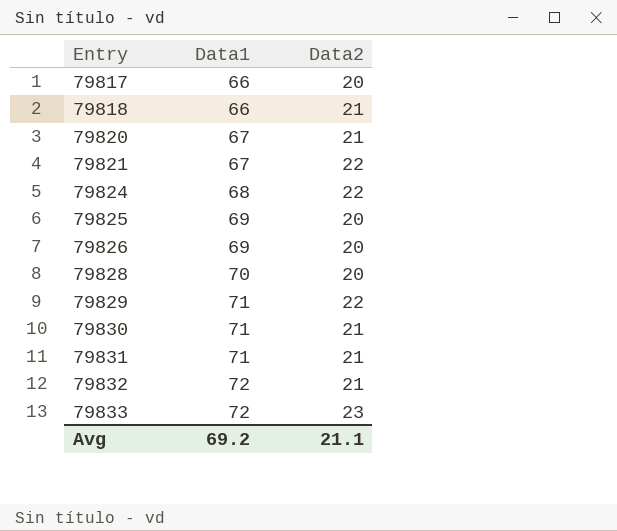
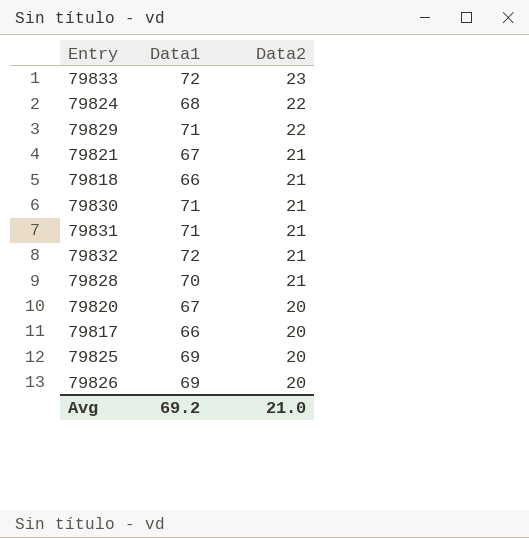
row order: Entry ascending -> Data2 descending
79821 | Data2: 22 -> 21
79828 | Data2: 20 -> 21
79820 | Data2: 21 -> 20
Avg | Data2: 21.1 -> 21.0

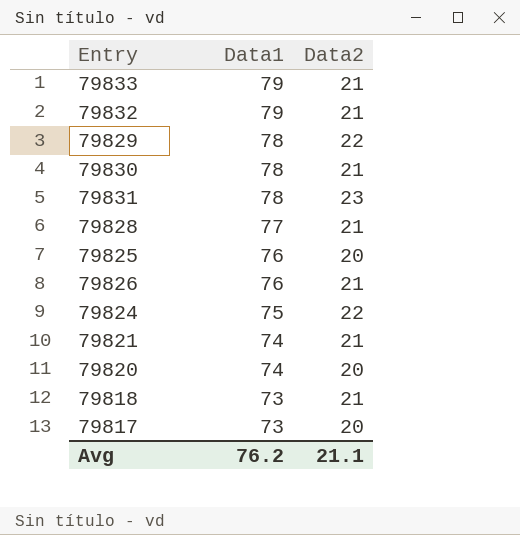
row order: Data2 descending -> Data1 descending
79833 | Data1: 72 -> 79
79833 | Data2: 23 -> 21
79832 | Data1: 72 -> 79
79829 | Data1: 71 -> 78
79830 | Data1: 71 -> 78
79831 | Data1: 71 -> 78
79831 | Data2: 21 -> 23
79828 | Data1: 70 -> 77
79825 | Data1: 69 -> 76
79826 | Data1: 69 -> 76
79826 | Data2: 20 -> 21
79824 | Data1: 68 -> 75
79821 | Data1: 67 -> 74
79820 | Data1: 67 -> 74
79818 | Data1: 66 -> 73
79817 | Data1: 66 -> 73
Avg | Data1: 69.2 -> 76.2
Avg | Data2: 21.0 -> 21.1

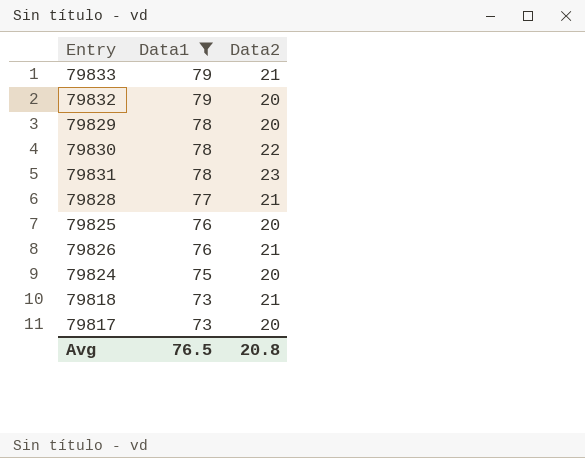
filter: none -> Data1 != 74
79832 | Data2: 21 -> 20
79829 | Data2: 22 -> 20
79830 | Data2: 21 -> 22
79824 | Data2: 22 -> 20
Avg | Data1: 76.2 -> 76.5
Avg | Data2: 21.1 -> 20.8

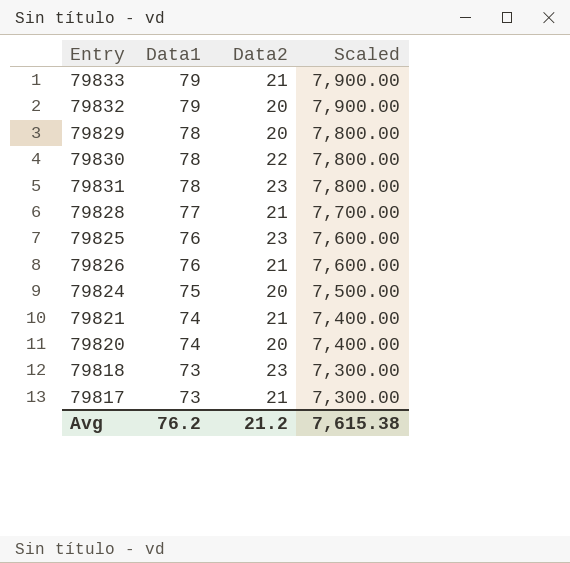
filter: Data1 != 74 -> none
column Scaled | formula: none -> [Data1] * 100
79825 | Data2: 20 -> 23
79818 | Data2: 21 -> 23
79817 | Data2: 20 -> 21
Avg | Data1: 76.5 -> 76.2
Avg | Data2: 20.8 -> 21.2

